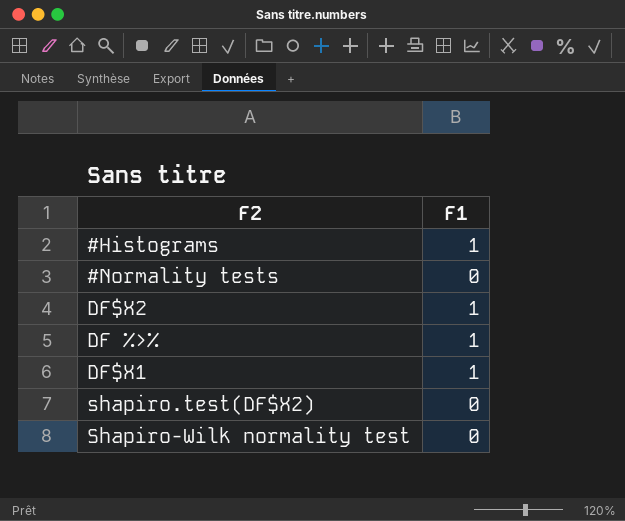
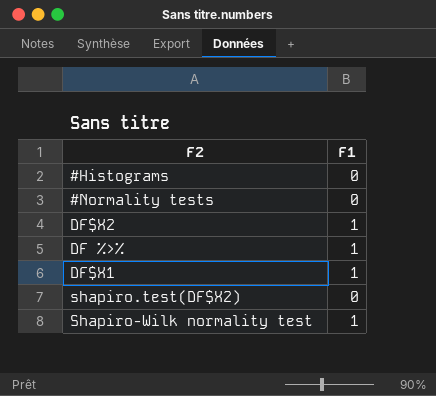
#Histograms | F1: 1 -> 0
Shapiro-Wilk normality test | F1: 0 -> 1

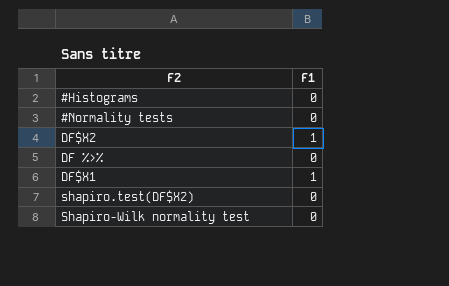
DF %>% | F1: 1 -> 0
Shapiro-Wilk normality test | F1: 1 -> 0

